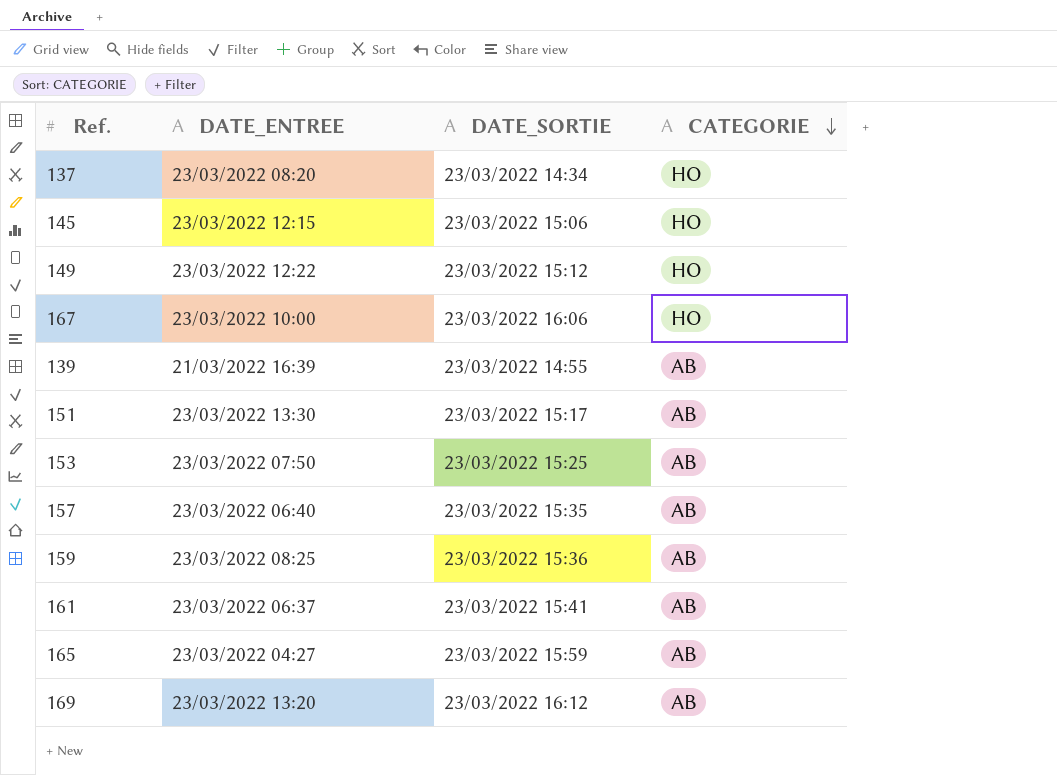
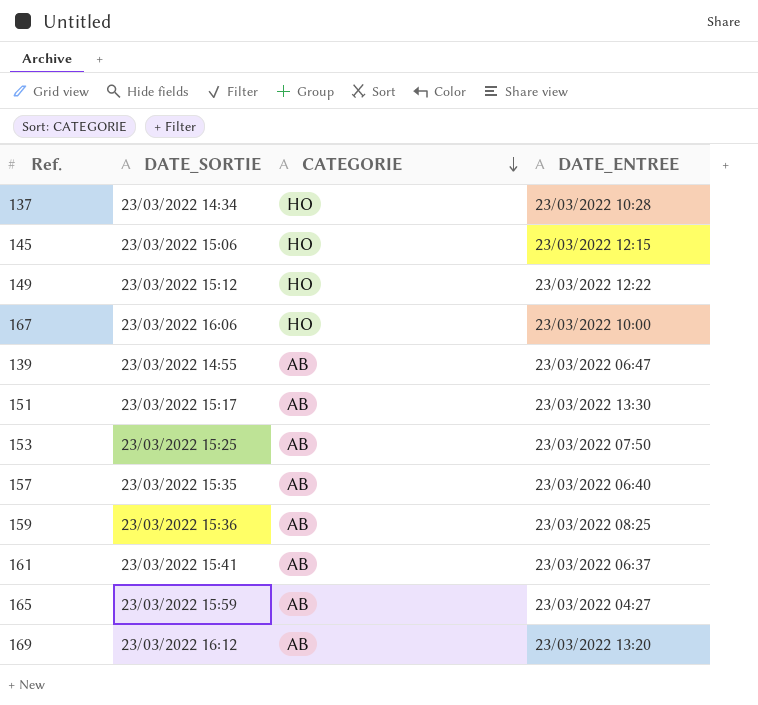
column DATE_ENTREE | position: 2 -> 4
137 | DATE_ENTREE: 23/03/2022 08:20 -> 23/03/2022 10:28
139 | DATE_ENTREE: 21/03/2022 16:39 -> 23/03/2022 06:47

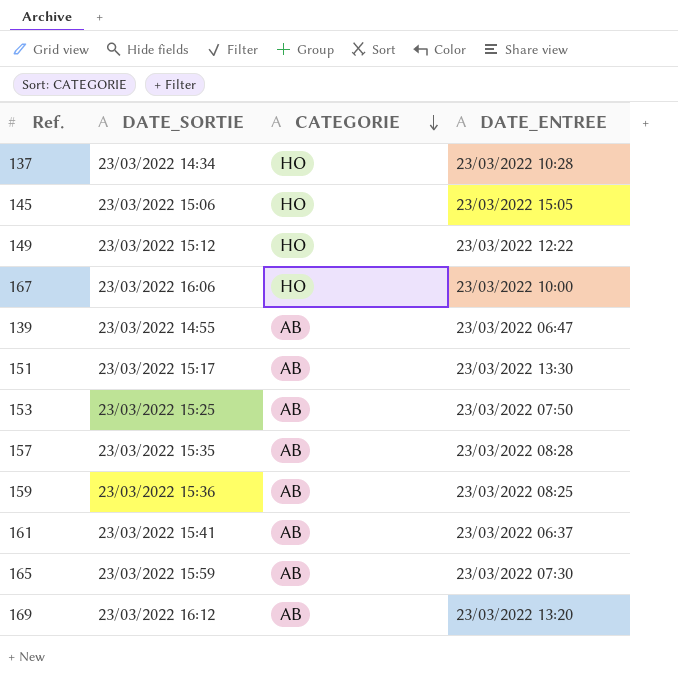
145 | DATE_ENTREE: 23/03/2022 12:15 -> 23/03/2022 15:05
157 | DATE_ENTREE: 23/03/2022 06:40 -> 23/03/2022 08:28
165 | DATE_ENTREE: 23/03/2022 04:27 -> 23/03/2022 07:30

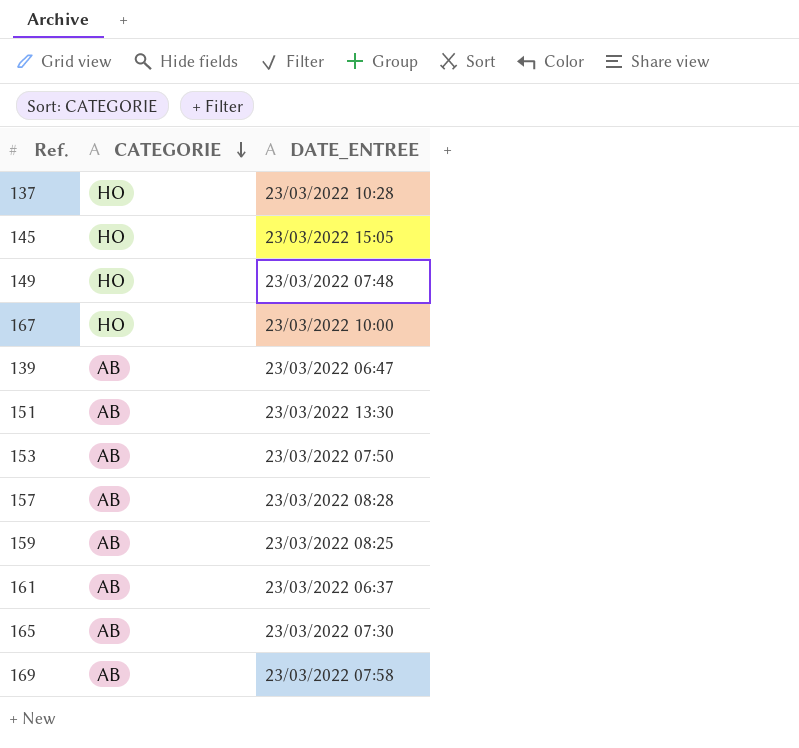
column DATE_SORTIE | position: 2 -> none
149 | DATE_ENTREE: 23/03/2022 12:22 -> 23/03/2022 07:48
169 | DATE_ENTREE: 23/03/2022 13:20 -> 23/03/2022 07:58

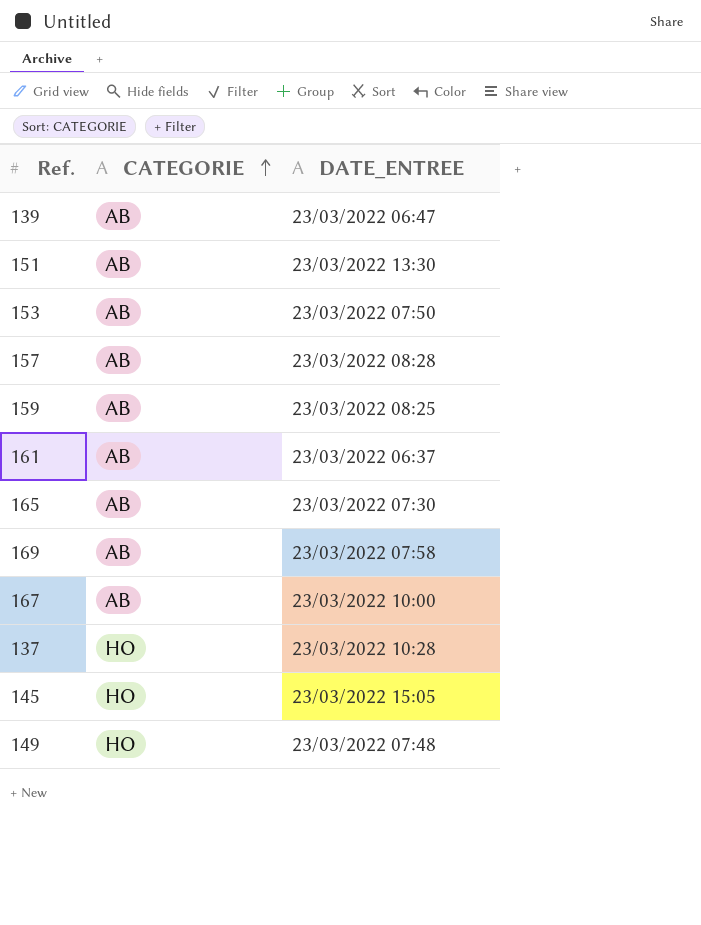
row order: CATEGORIE descending -> CATEGORIE ascending
167 | CATEGORIE: HO -> AB

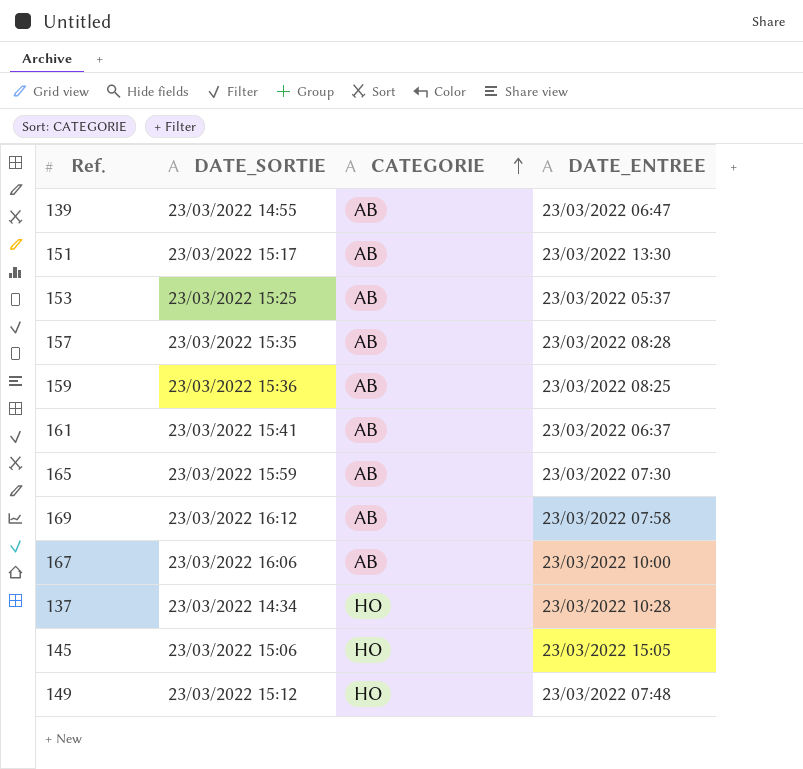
column DATE_SORTIE | position: none -> 2
153 | DATE_ENTREE: 23/03/2022 07:50 -> 23/03/2022 05:37

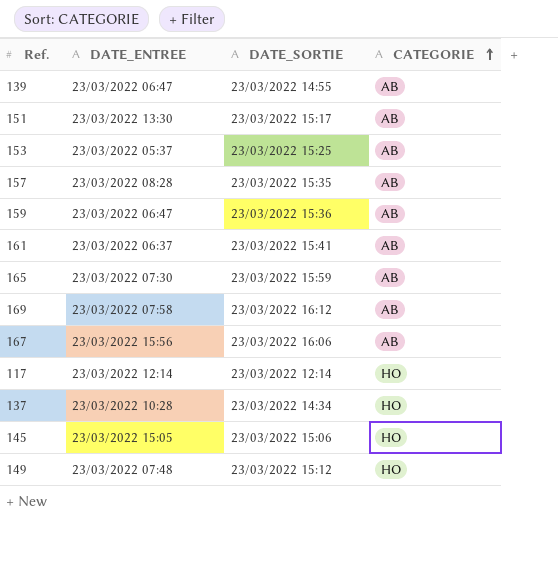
column DATE_ENTREE | position: 4 -> 2
159 | DATE_ENTREE: 23/03/2022 08:25 -> 23/03/2022 06:47
167 | DATE_ENTREE: 23/03/2022 10:00 -> 23/03/2022 15:56
row 117: none -> 23/03/2022 12:14 | 23/03/2022 12:14 | HO

